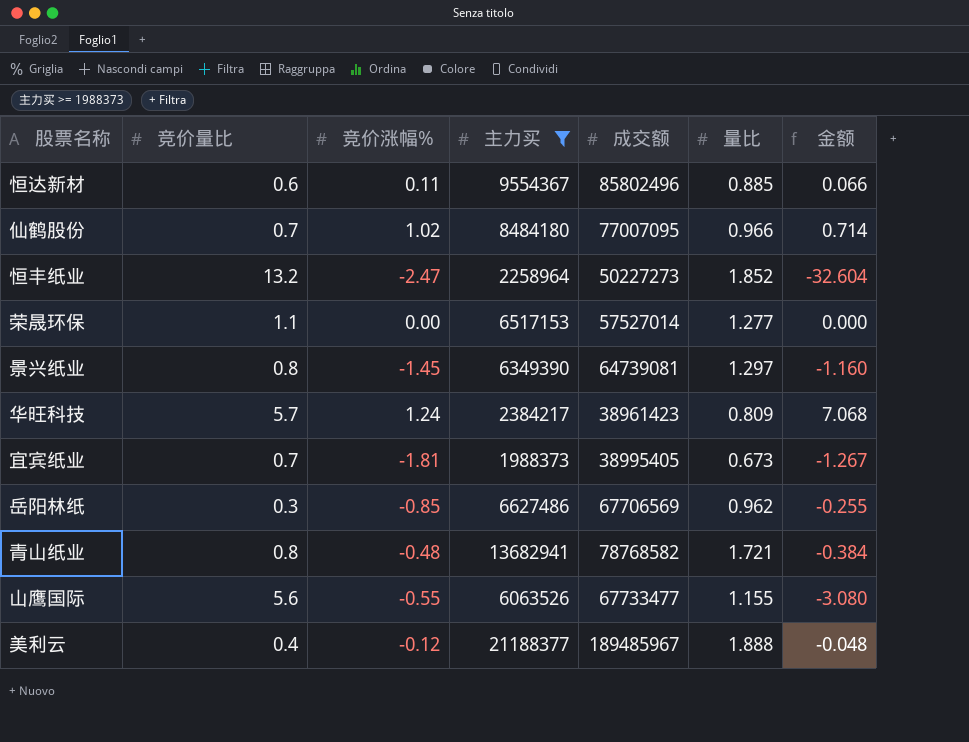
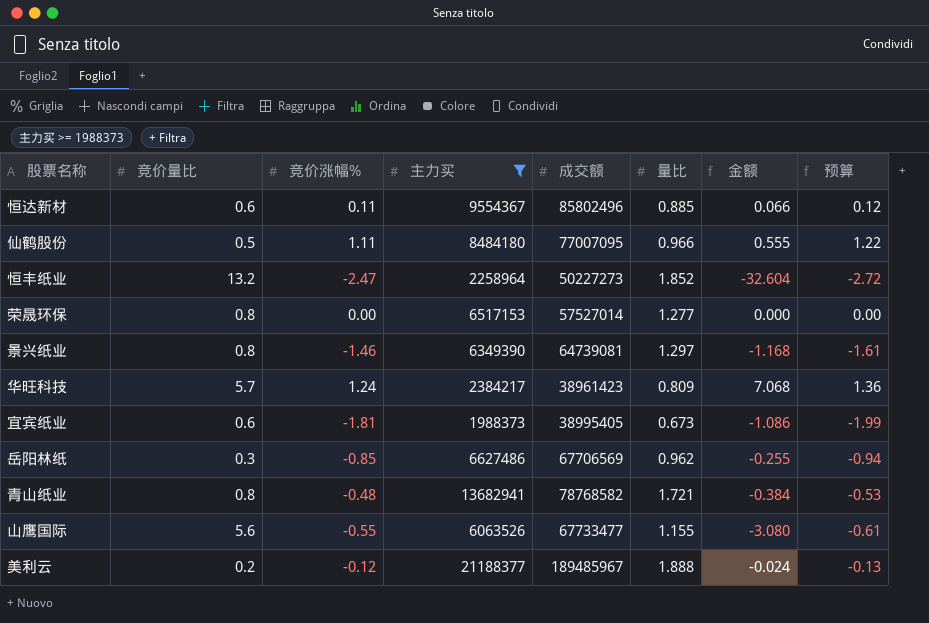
column 预算 | formula: none -> [竞价涨幅%] * 1.1
仙鹤股份 | 竞价量比: 0.7 -> 0.5
仙鹤股份 | 竞价涨幅%: 1.02 -> 1.11
仙鹤股份 | 金额: 0.714 -> 0.555
荣晟环保 | 竞价量比: 1.1 -> 0.8
景兴纸业 | 竞价涨幅%: -1.45 -> -1.46
景兴纸业 | 金额: -1.160 -> -1.168
宜宾纸业 | 竞价量比: 0.7 -> 0.6
宜宾纸业 | 金额: -1.267 -> -1.086
美利云 | 竞价量比: 0.4 -> 0.2
美利云 | 金额: -0.048 -> -0.024

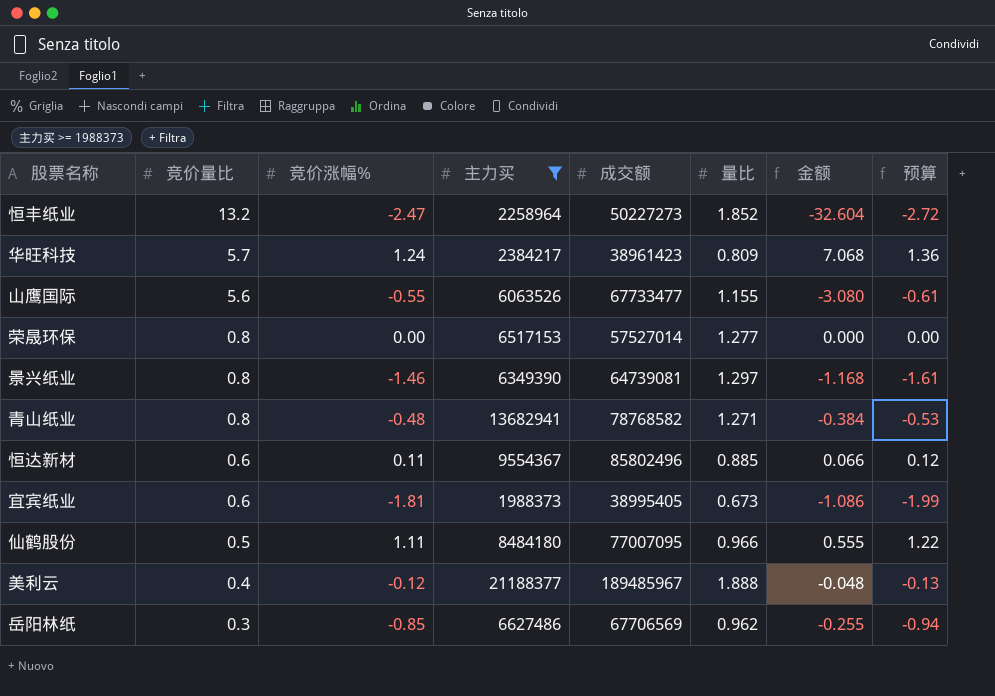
row order: none -> 竞价量比 descending
青山纸业 | 量比: 1.721 -> 1.271
美利云 | 竞价量比: 0.2 -> 0.4
美利云 | 金额: -0.024 -> -0.048

